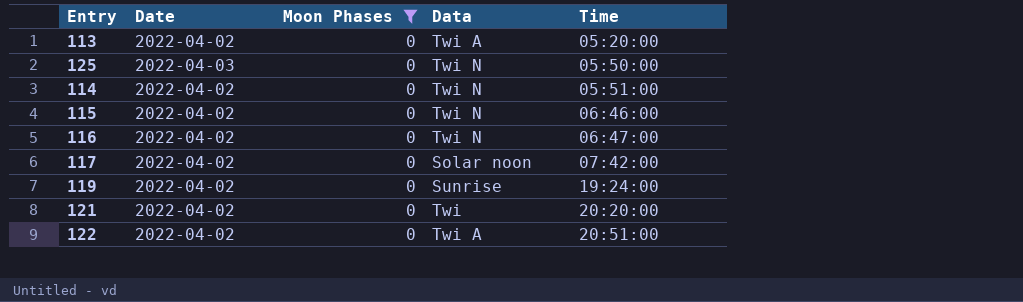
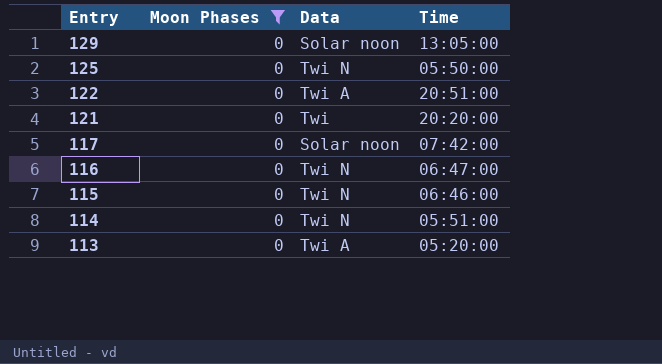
row order: Time ascending -> Entry descending
column Date | position: 2 -> none
row 119: 2022-04-02 | 0 | Sunrise | 19:24:00 -> none
row 129: none -> 0 | Solar noon | 13:05:00

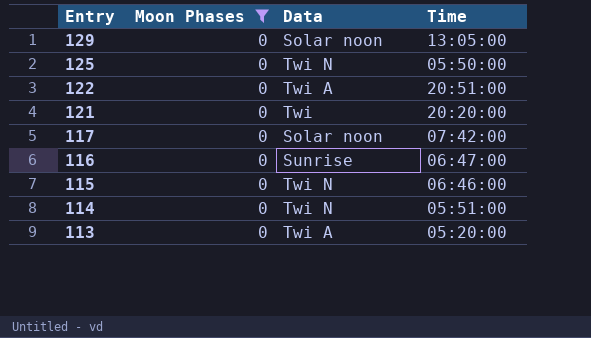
116 | Data: Twi N -> Sunrise

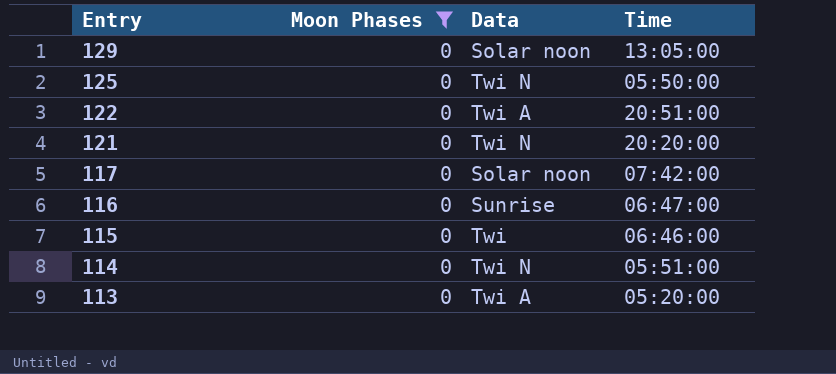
121 | Data: Twi -> Twi N
115 | Data: Twi N -> Twi

